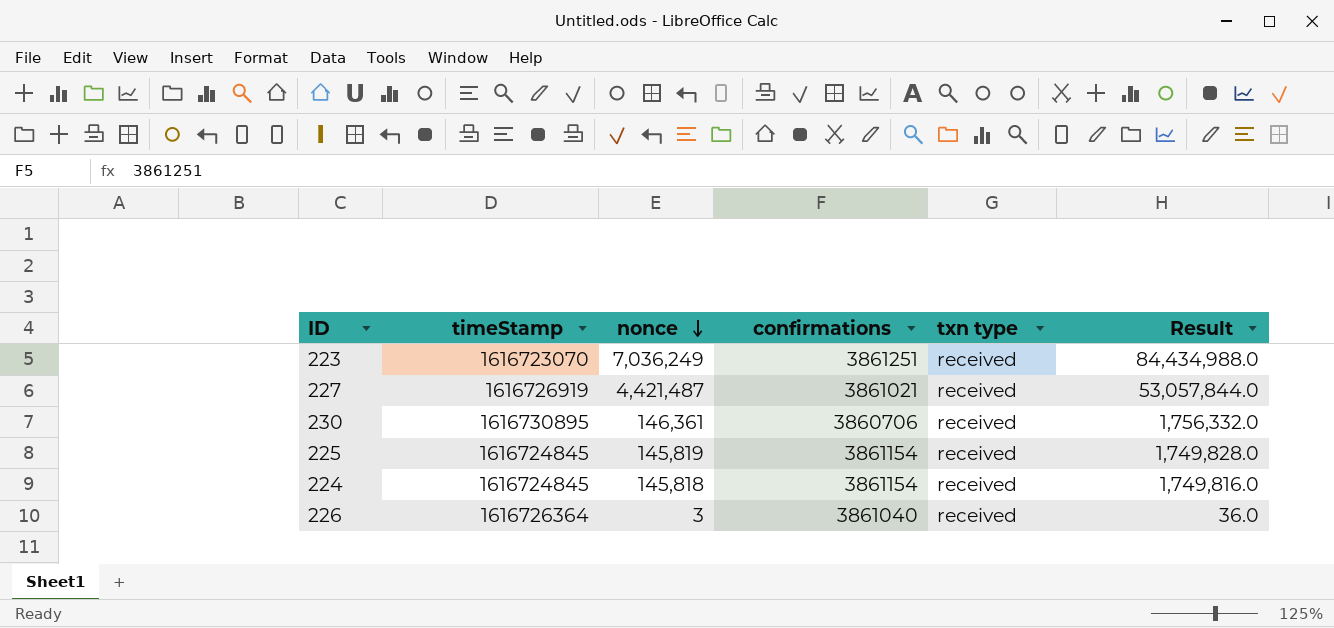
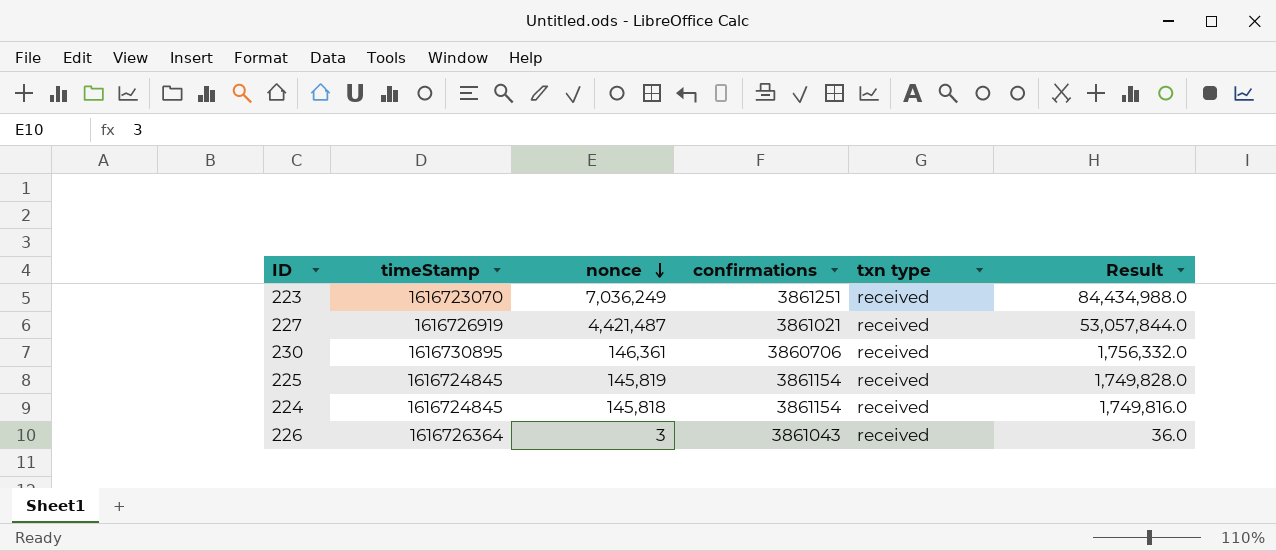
226 | confirmations: 3861040 -> 3861043

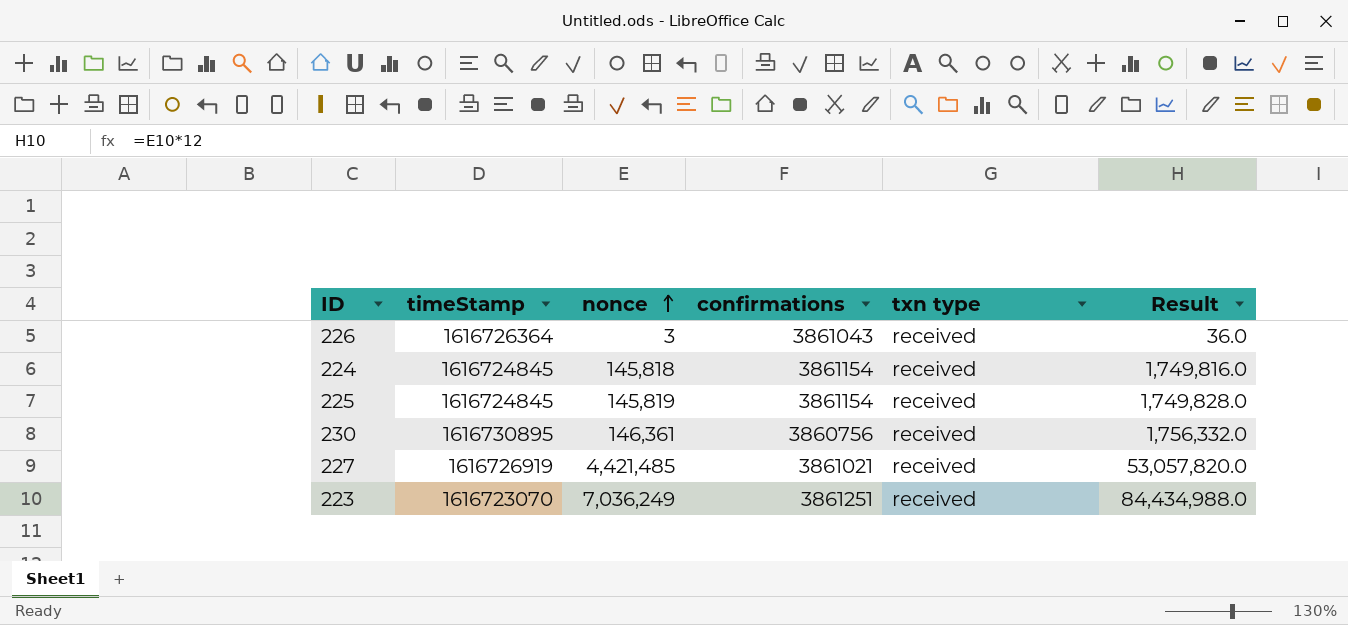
row order: nonce descending -> nonce ascending
230 | confirmations: 3860706 -> 3860756
227 | nonce: 4,421,487 -> 4,421,485
227 | Result: 53,057,844.0 -> 53,057,820.0

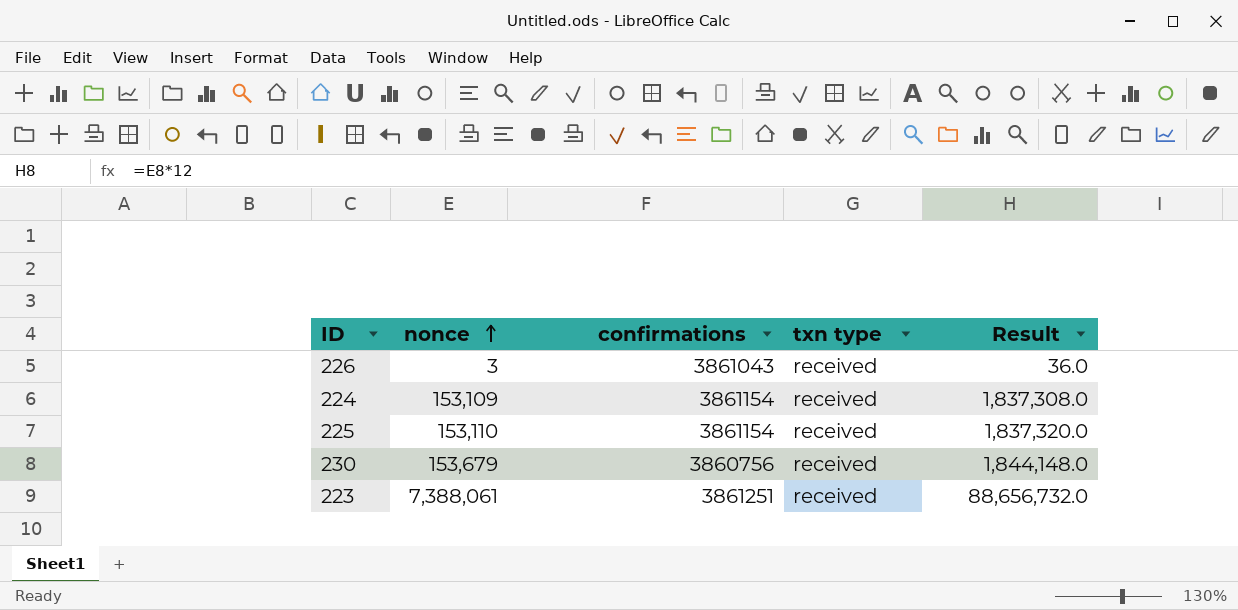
column timeStamp | position: 2 -> none
row 227: 1616726919 | 4,421,485 | 3861021 | received | 53,057,820.0 -> none
224 | nonce: 145,818 -> 153,109
224 | Result: 1,749,816.0 -> 1,837,308.0
225 | nonce: 145,819 -> 153,110
225 | Result: 1,749,828.0 -> 1,837,320.0
230 | nonce: 146,361 -> 153,679
230 | Result: 1,756,332.0 -> 1,844,148.0
223 | nonce: 7,036,249 -> 7,388,061
223 | Result: 84,434,988.0 -> 88,656,732.0

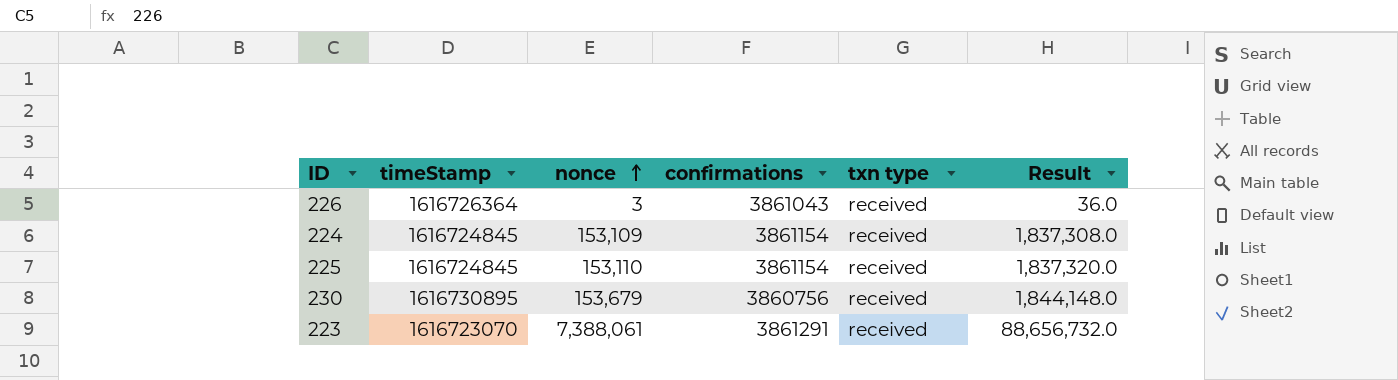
column timeStamp | position: none -> 2
223 | confirmations: 3861251 -> 3861291

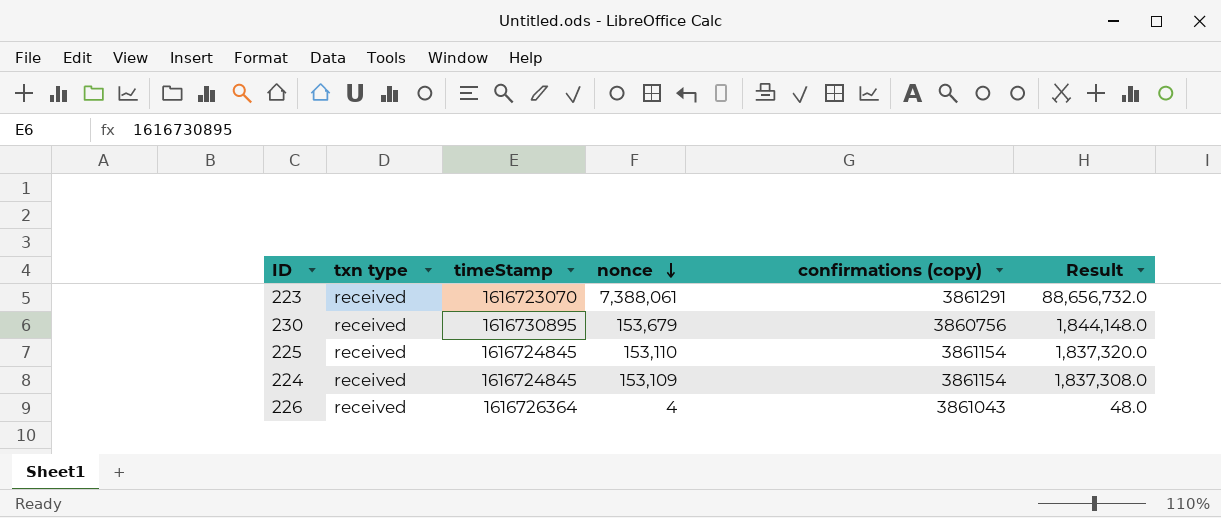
row order: nonce ascending -> nonce descending
column txn type | position: 5 -> 2
column name: confirmations -> confirmations (copy)
226 | nonce: 3 -> 4
226 | Result: 36.0 -> 48.0

